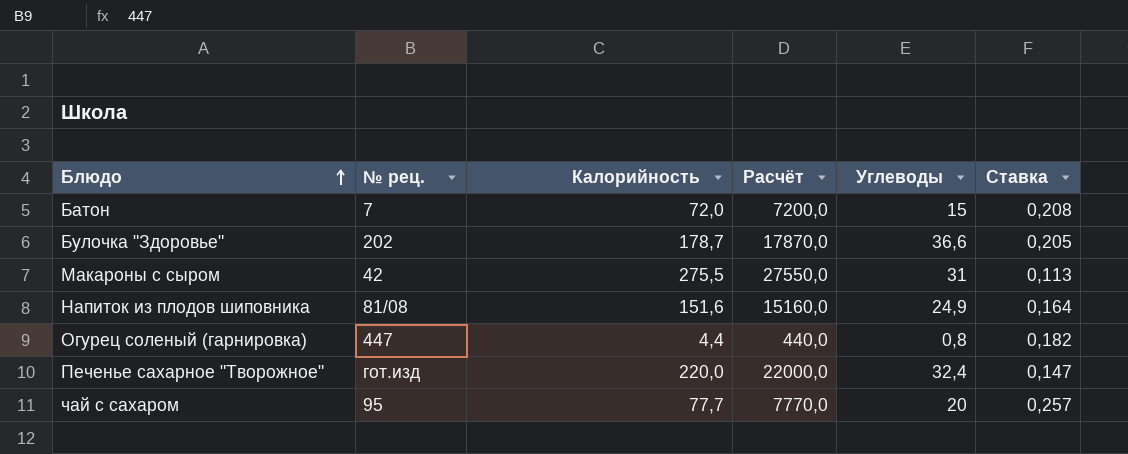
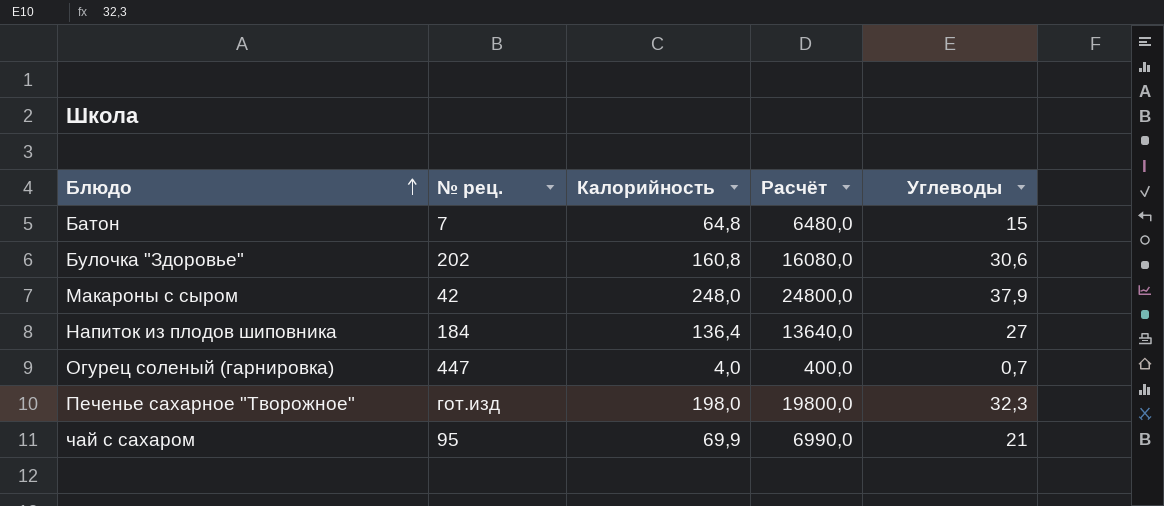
column Ставка | formula: [Углеводы] / [Калорийность] -> none
Батон | Калорийность: 72,0 -> 64,8
Батон | Расчёт: 7200,0 -> 6480,0
Булочка "Здоровье" | Калорийность: 178,7 -> 160,8
Булочка "Здоровье" | Расчёт: 17870,0 -> 16080,0
Булочка "Здоровье" | Углеводы: 36,6 -> 30,6
Макароны с сыром | Калорийность: 275,5 -> 248,0
Макароны с сыром | Расчёт: 27550,0 -> 24800,0
Макароны с сыром | Углеводы: 31 -> 37,9
Напиток из плодов шиповника | № рец.: 81/08 -> 184
Напиток из плодов шиповника | Калорийность: 151,6 -> 136,4
Напиток из плодов шиповника | Расчёт: 15160,0 -> 13640,0
Напиток из плодов шиповника | Углеводы: 24,9 -> 27
Огурец соленый (гарнировка) | Калорийность: 4,4 -> 4,0
Огурец соленый (гарнировка) | Расчёт: 440,0 -> 400,0
Огурец соленый (гарнировка) | Углеводы: 0,8 -> 0,7
Печенье сахарное "Творожное" | Калорийность: 220,0 -> 198,0
Печенье сахарное "Творожное" | Расчёт: 22000,0 -> 19800,0
Печенье сахарное "Творожное" | Углеводы: 32,4 -> 32,3
чай с сахаром | Калорийность: 77,7 -> 69,9
чай с сахаром | Расчёт: 7770,0 -> 6990,0
чай с сахаром | Углеводы: 20 -> 21

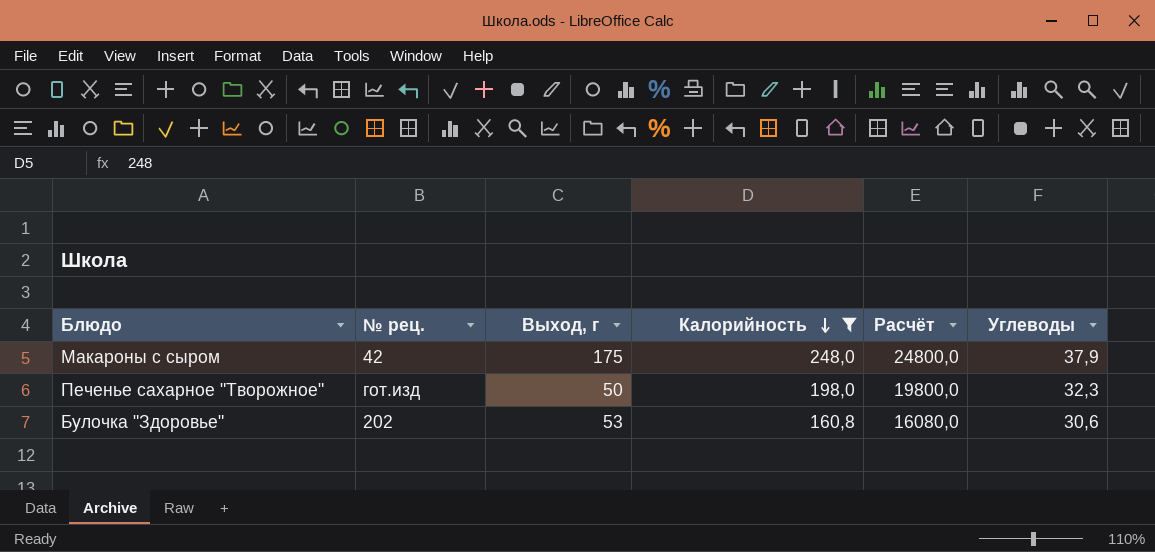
filter: none -> Калорийность >= 160,8
row order: Блюдо ascending -> Калорийность descending
column Выход, г | position: none -> 3

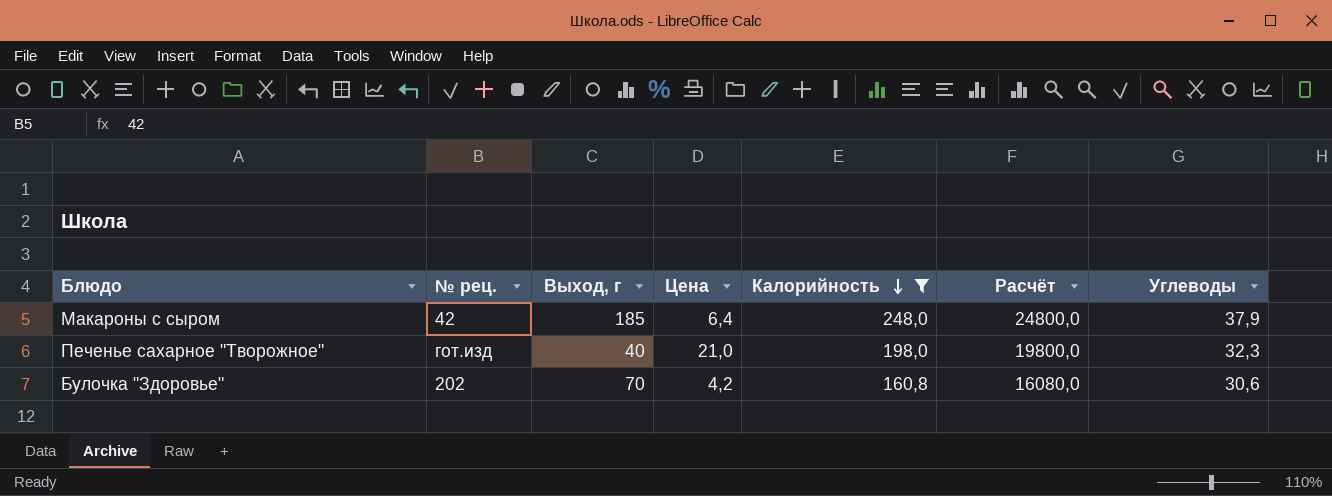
column Цена | position: none -> 4
Макароны с сыром | Выход, г: 175 -> 185
Печенье сахарное "Творожное" | Выход, г: 50 -> 40
Булочка "Здоровье" | Выход, г: 53 -> 70

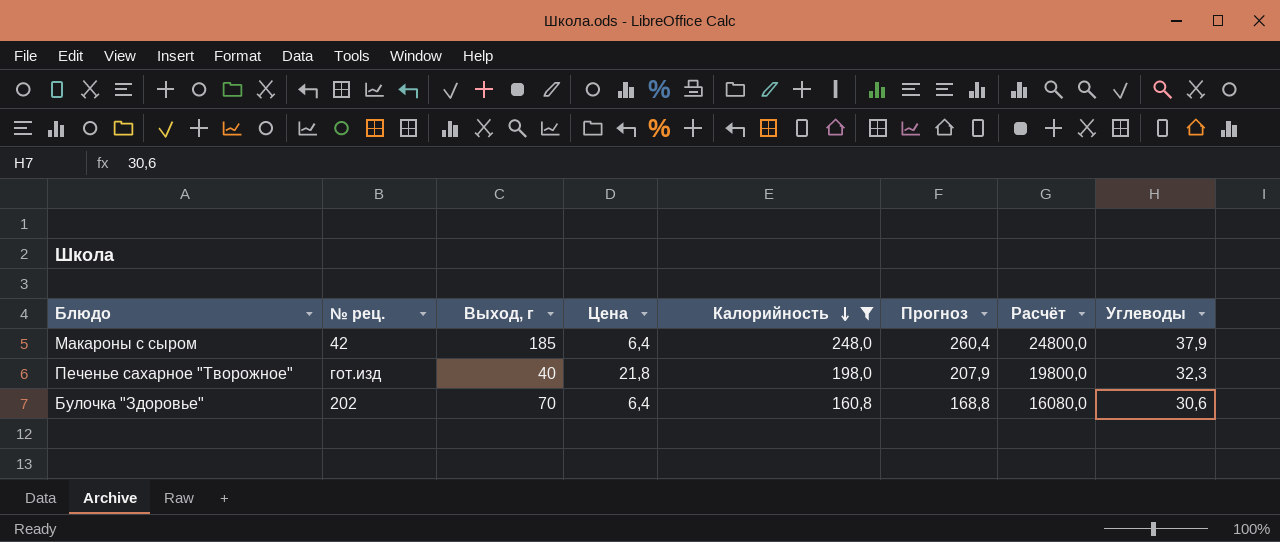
column Прогноз | formula: none -> [Калорийность] * 1,05
Печенье сахарное "Творожное" | Цена: 21,0 -> 21,8
Булочка "Здоровье" | Цена: 4,2 -> 6,4

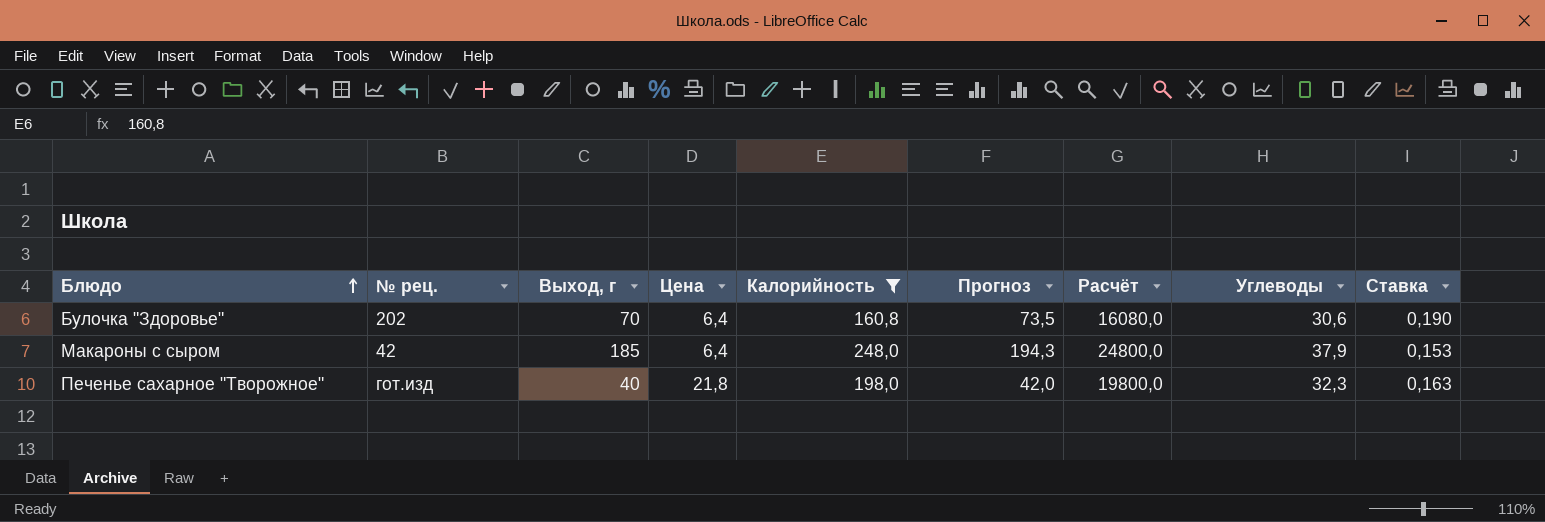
row order: Калорийность descending -> Блюдо ascending
column Прогноз | formula: [Калорийность] * 1,05 -> [Выход, г] * 1,05
column Ставка | formula: none -> [Углеводы] / [Калорийность]

